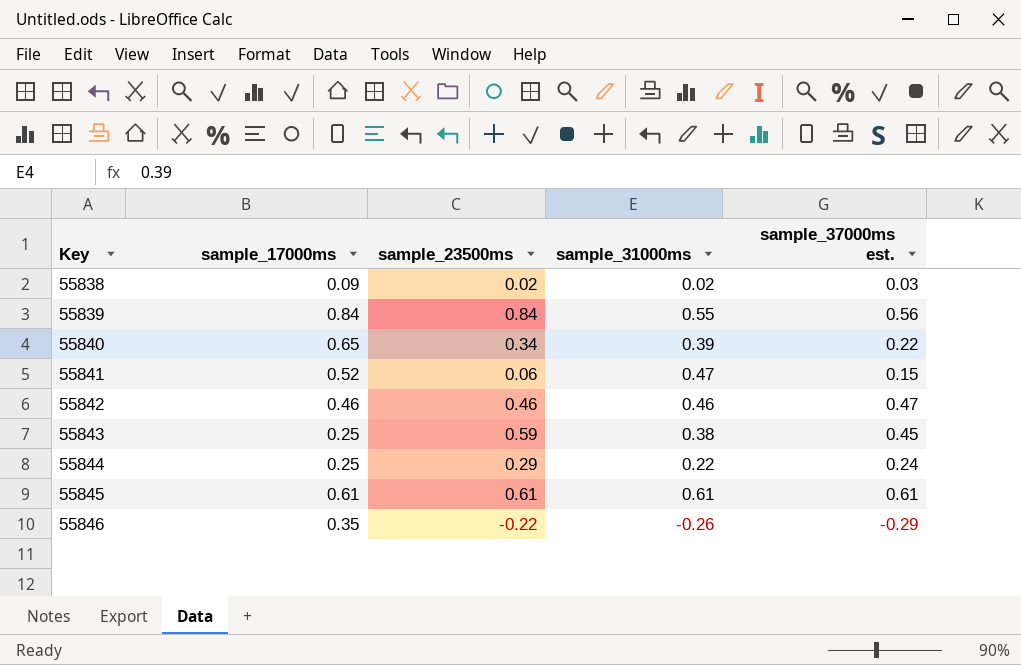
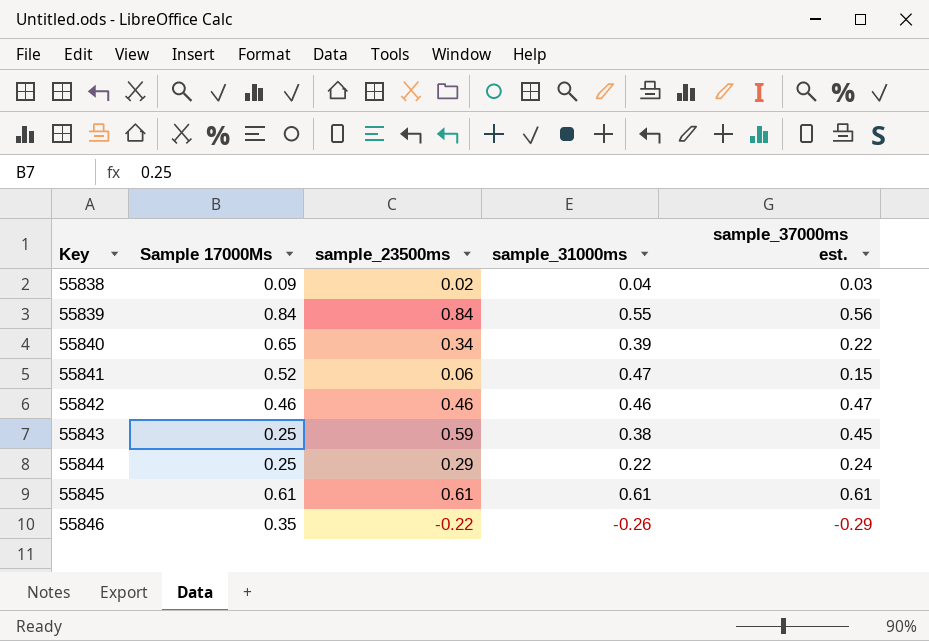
column name: sample_17000ms -> Sample 17000Ms
55838 | sample_31000ms: 0.02 -> 0.04

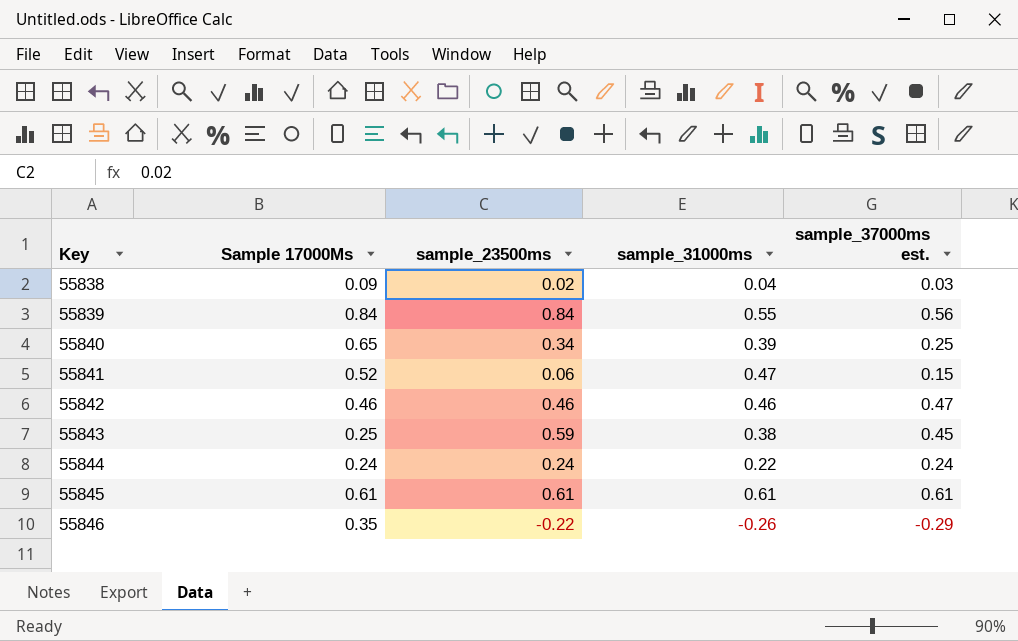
55840 | sample_37000ms est.: 0.22 -> 0.25
55844 | Sample 17000Ms: 0.25 -> 0.24
55844 | sample_23500ms: 0.29 -> 0.24

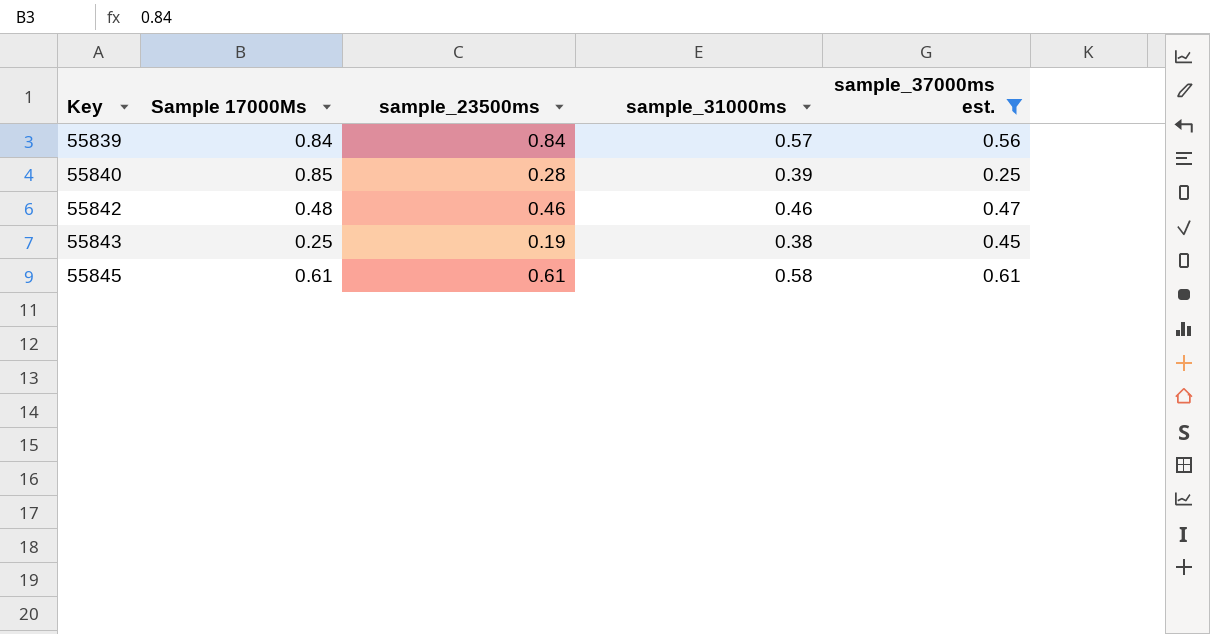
filter: none -> sample_37000ms est. >= 0.25
55839 | sample_31000ms: 0.55 -> 0.57
55840 | Sample 17000Ms: 0.65 -> 0.85
55840 | sample_23500ms: 0.34 -> 0.28
55842 | Sample 17000Ms: 0.46 -> 0.48
55843 | sample_23500ms: 0.59 -> 0.19
55845 | sample_31000ms: 0.61 -> 0.58

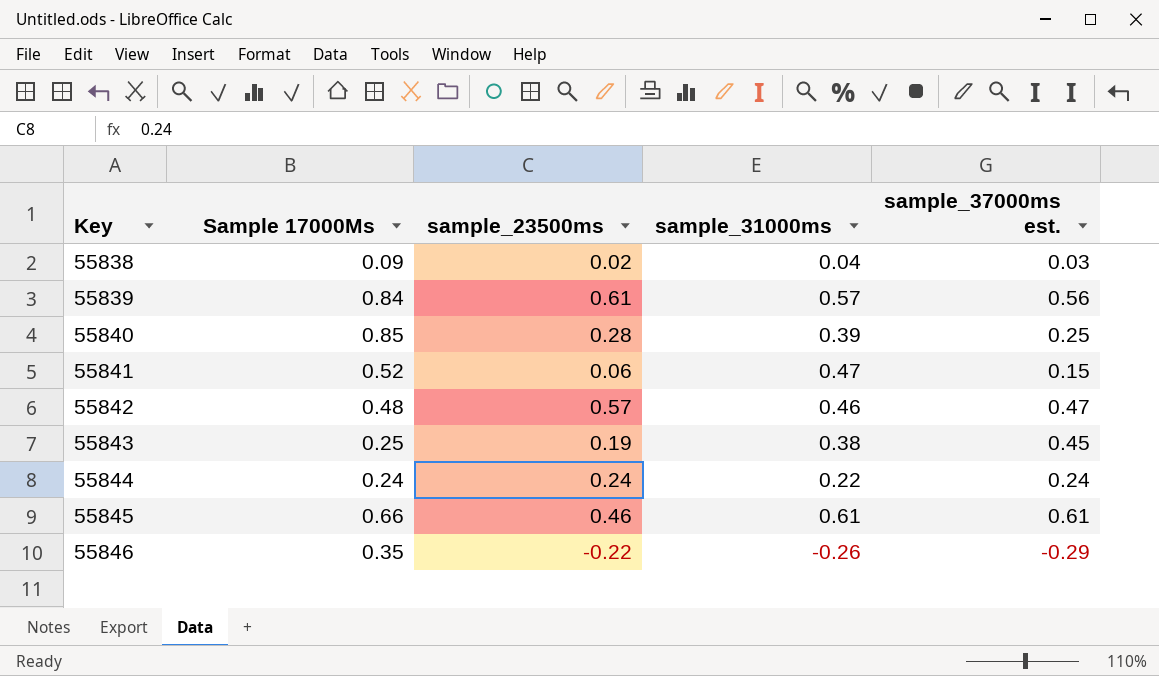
filter: sample_37000ms est. >= 0.25 -> none
55839 | sample_23500ms: 0.84 -> 0.61
55842 | sample_23500ms: 0.46 -> 0.57
55845 | Sample 17000Ms: 0.61 -> 0.66
55845 | sample_23500ms: 0.61 -> 0.46
55845 | sample_31000ms: 0.58 -> 0.61

